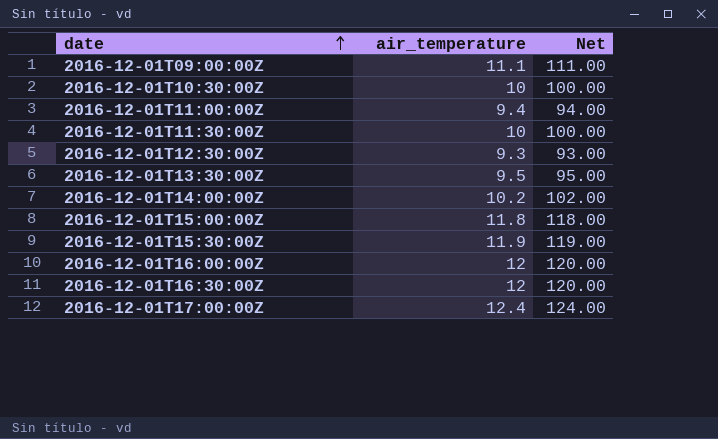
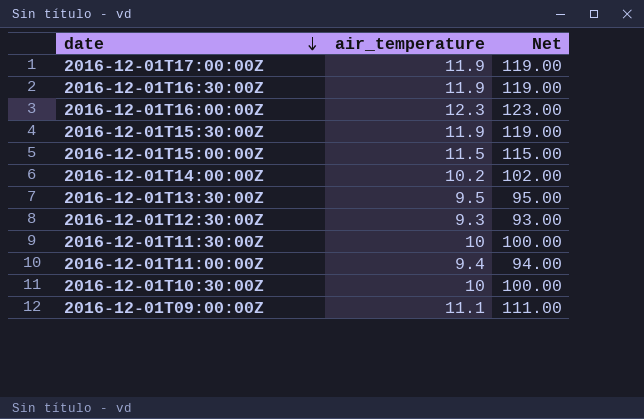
row order: date ascending -> date descending
2016-12-01T17:00:00Z | air_temperature: 12.4 -> 11.9
2016-12-01T17:00:00Z | Net: 124.00 -> 119.00
2016-12-01T16:30:00Z | air_temperature: 12 -> 11.9
2016-12-01T16:30:00Z | Net: 120.00 -> 119.00
2016-12-01T16:00:00Z | air_temperature: 12 -> 12.3
2016-12-01T16:00:00Z | Net: 120.00 -> 123.00
2016-12-01T15:00:00Z | air_temperature: 11.8 -> 11.5
2016-12-01T15:00:00Z | Net: 118.00 -> 115.00

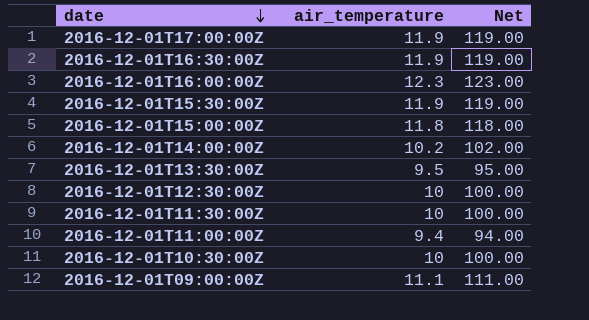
2016-12-01T15:00:00Z | air_temperature: 11.5 -> 11.8
2016-12-01T15:00:00Z | Net: 115.00 -> 118.00
2016-12-01T12:30:00Z | air_temperature: 9.3 -> 10
2016-12-01T12:30:00Z | Net: 93.00 -> 100.00

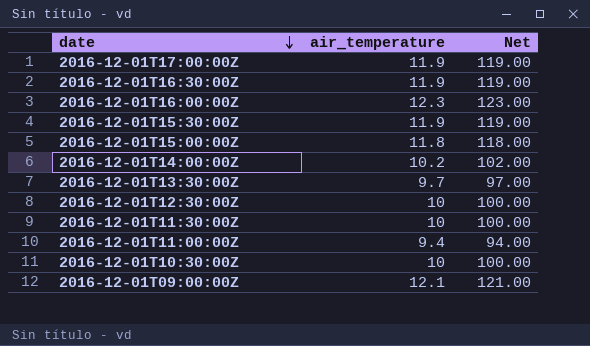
2016-12-01T13:30:00Z | air_temperature: 9.5 -> 9.7
2016-12-01T13:30:00Z | Net: 95.00 -> 97.00
2016-12-01T09:00:00Z | air_temperature: 11.1 -> 12.1
2016-12-01T09:00:00Z | Net: 111.00 -> 121.00

